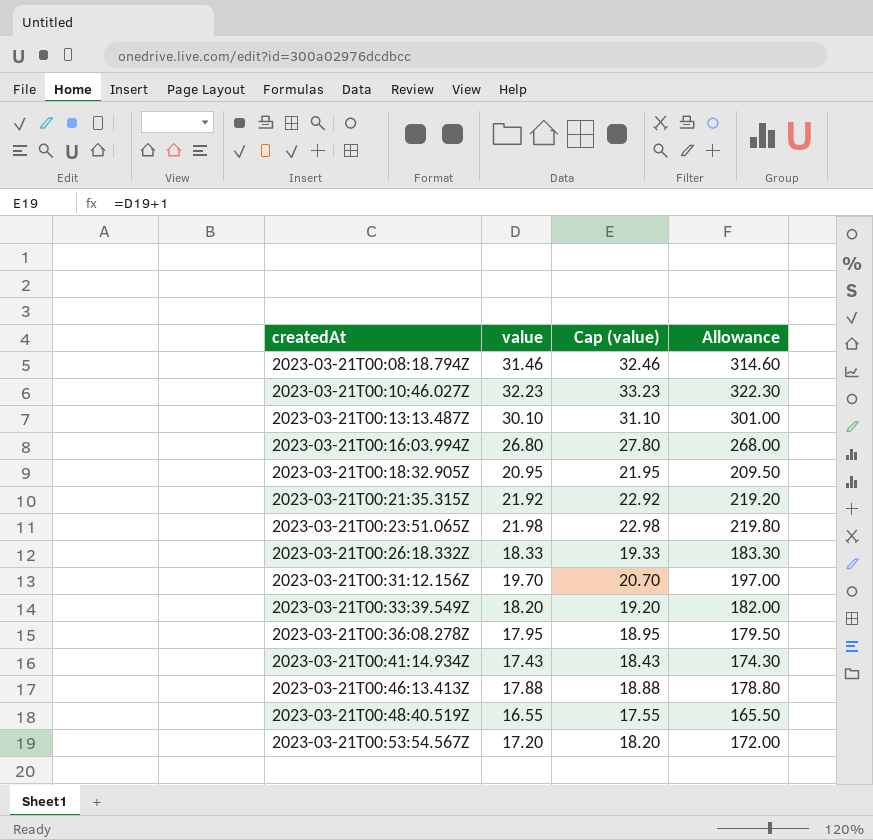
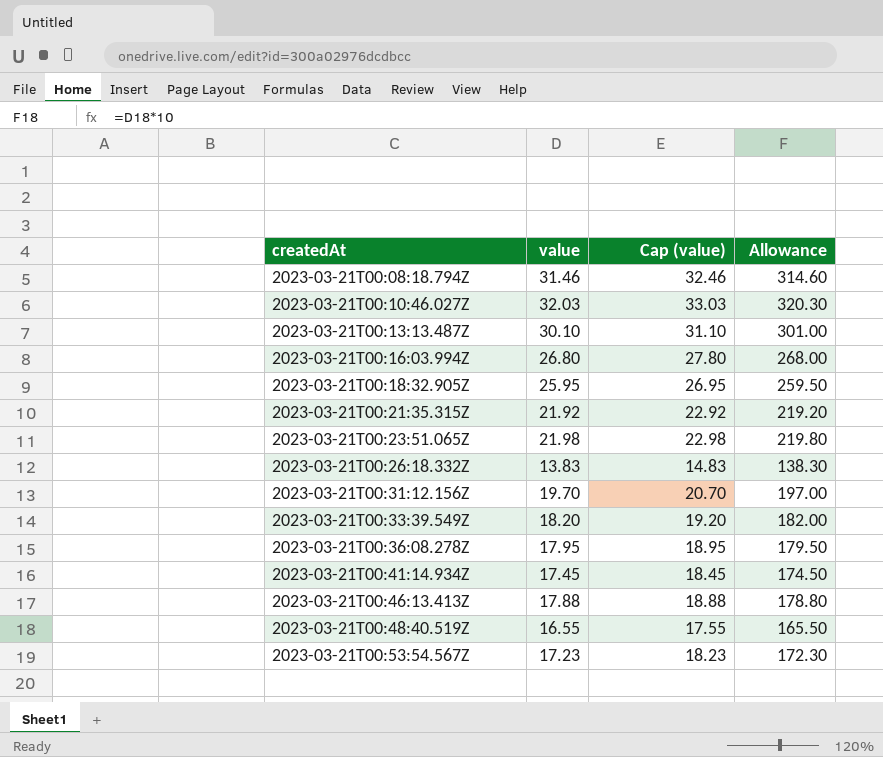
2023-03-21T00:10:46.027Z | value: 32.23 -> 32.03
2023-03-21T00:10:46.027Z | Cap (value): 33.23 -> 33.03
2023-03-21T00:10:46.027Z | Allowance: 322.30 -> 320.30
2023-03-21T00:18:32.905Z | value: 20.95 -> 25.95
2023-03-21T00:18:32.905Z | Cap (value): 21.95 -> 26.95
2023-03-21T00:18:32.905Z | Allowance: 209.50 -> 259.50
2023-03-21T00:26:18.332Z | value: 18.33 -> 13.83
2023-03-21T00:26:18.332Z | Cap (value): 19.33 -> 14.83
2023-03-21T00:26:18.332Z | Allowance: 183.30 -> 138.30
2023-03-21T00:41:14.934Z | value: 17.43 -> 17.45
2023-03-21T00:41:14.934Z | Cap (value): 18.43 -> 18.45
2023-03-21T00:41:14.934Z | Allowance: 174.30 -> 174.50
2023-03-21T00:53:54.567Z | value: 17.20 -> 17.23
2023-03-21T00:53:54.567Z | Cap (value): 18.20 -> 18.23
2023-03-21T00:53:54.567Z | Allowance: 172.00 -> 172.30

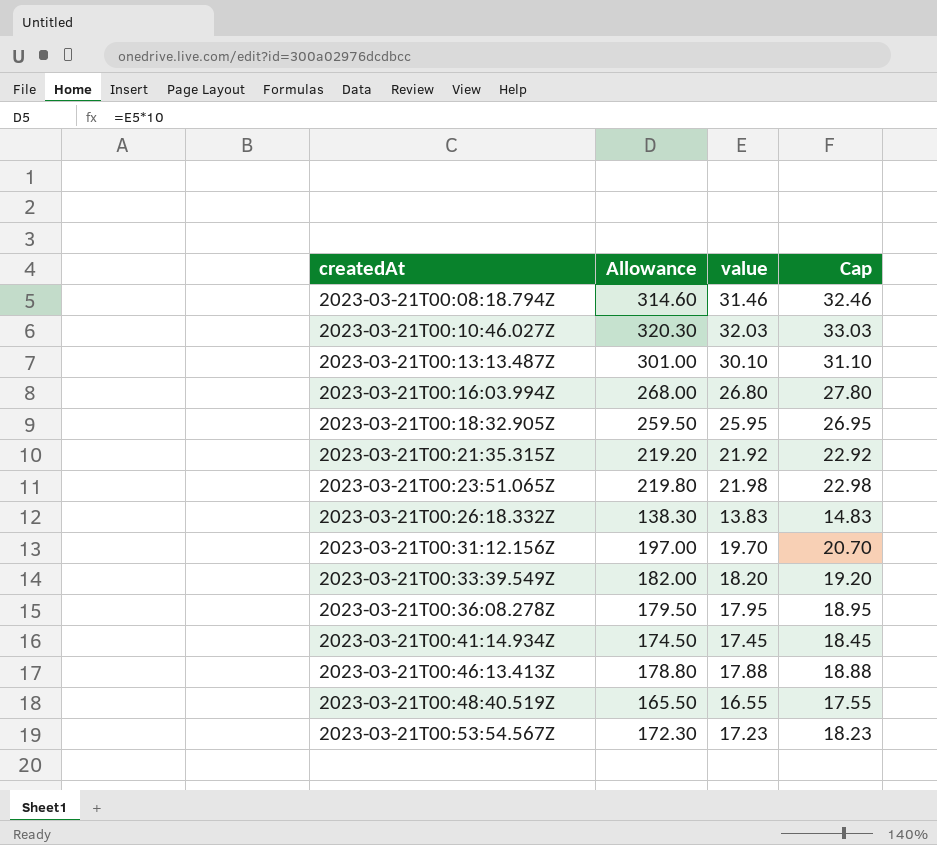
column Allowance | position: 4 -> 2
column name: Cap (value) -> Cap

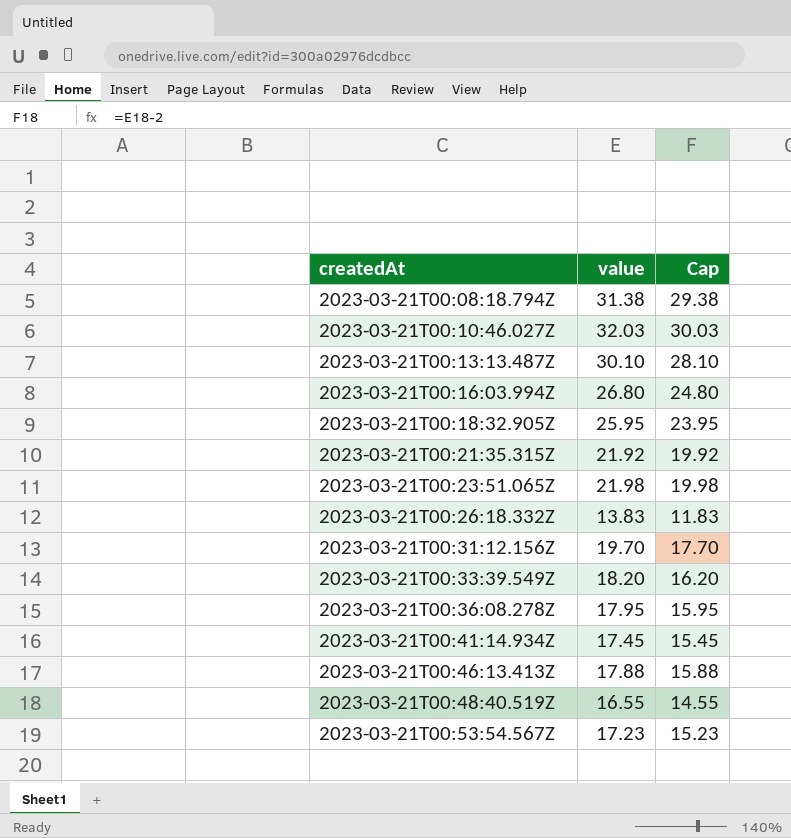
column Allowance | formula: [value] * 10 -> none
column Cap | formula: [value] + 1 -> [value] - 2
2023-03-21T00:08:18.794Z | value: 31.46 -> 31.38

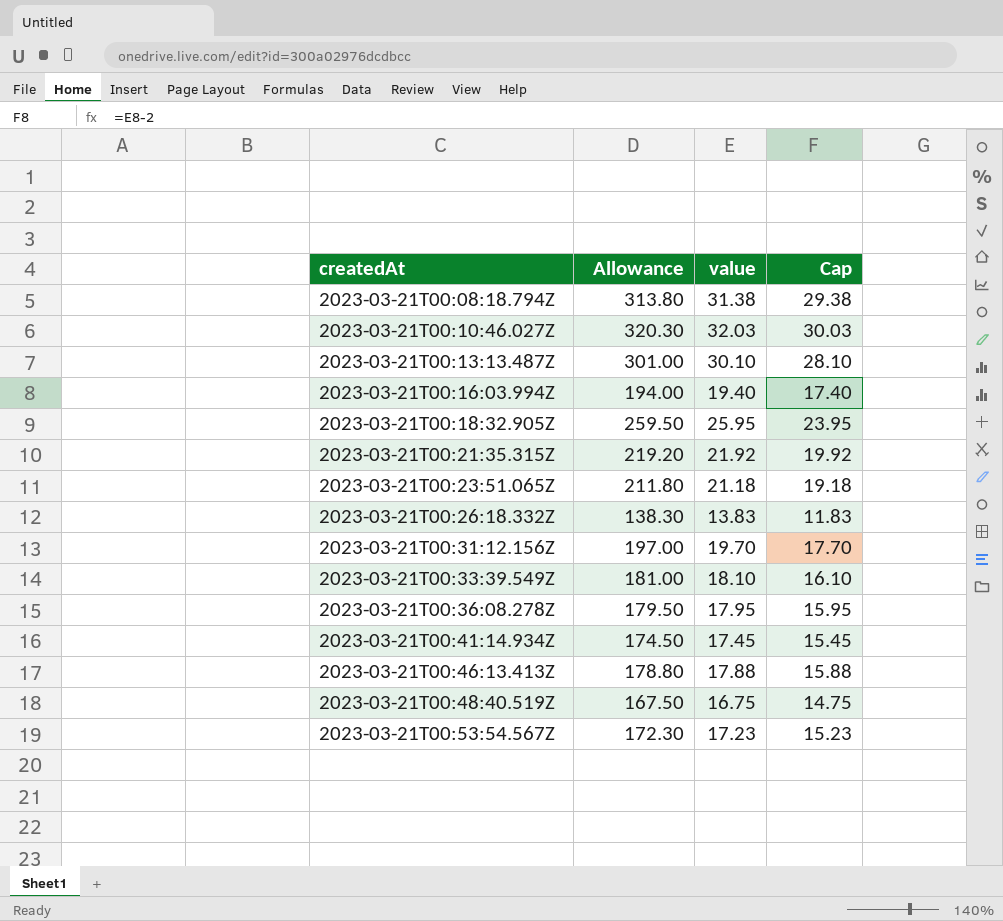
column Allowance | formula: none -> [value] * 10
2023-03-21T00:16:03.994Z | value: 26.80 -> 19.40
2023-03-21T00:16:03.994Z | Cap: 24.80 -> 17.40
2023-03-21T00:23:51.065Z | value: 21.98 -> 21.18
2023-03-21T00:23:51.065Z | Cap: 19.98 -> 19.18
2023-03-21T00:33:39.549Z | value: 18.20 -> 18.10
2023-03-21T00:33:39.549Z | Cap: 16.20 -> 16.10
2023-03-21T00:48:40.519Z | value: 16.55 -> 16.75
2023-03-21T00:48:40.519Z | Cap: 14.55 -> 14.75

